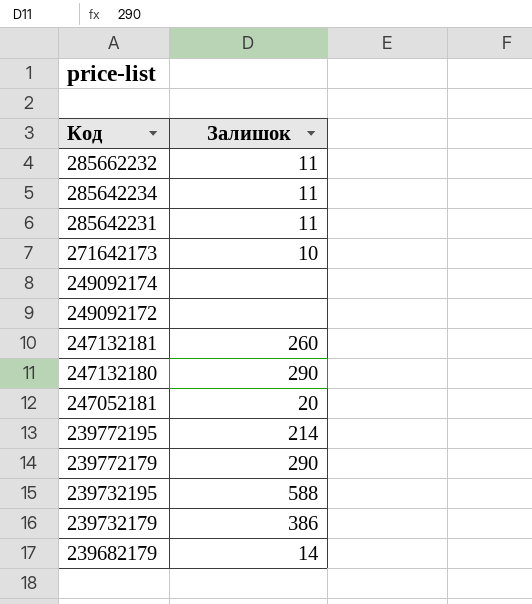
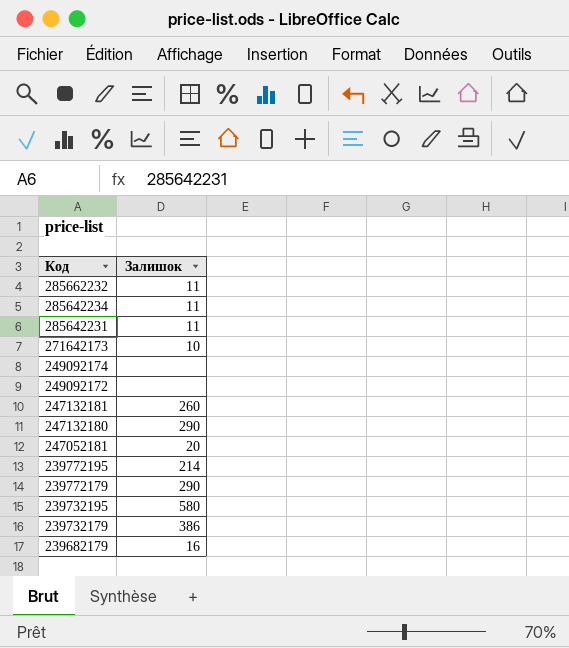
239732195 | Залишок: 588 -> 580
239682179 | Залишок: 14 -> 16

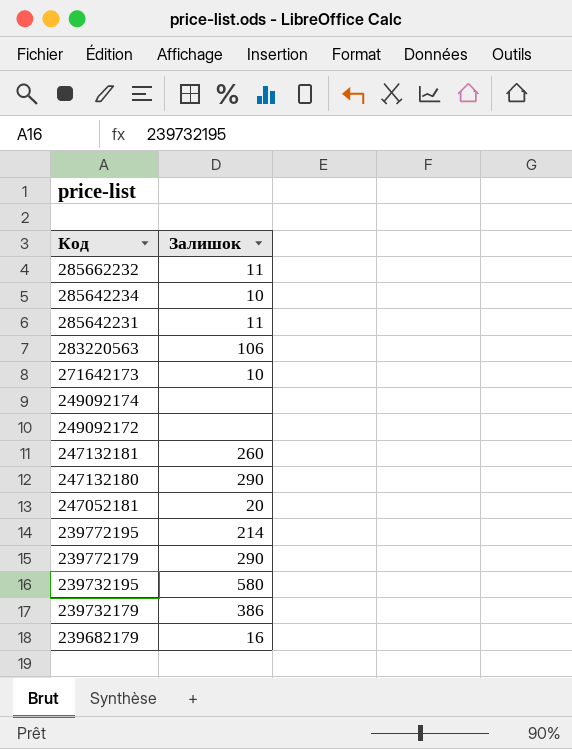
285642234 | Залишок: 11 -> 10
row 283220563: none -> 106

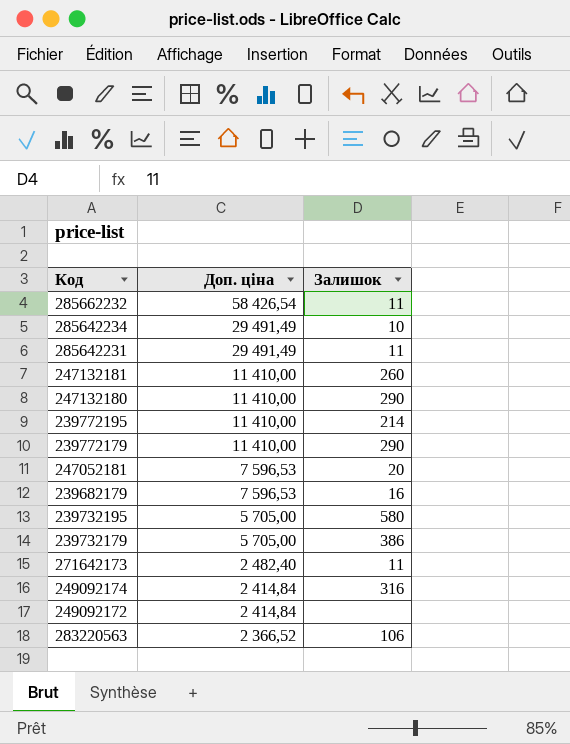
row order: Код descending -> Доп. ціна descending
column Доп. ціна | position: none -> 2
271642173 | Залишок: 10 -> 11
249092174 | Залишок: none -> 316

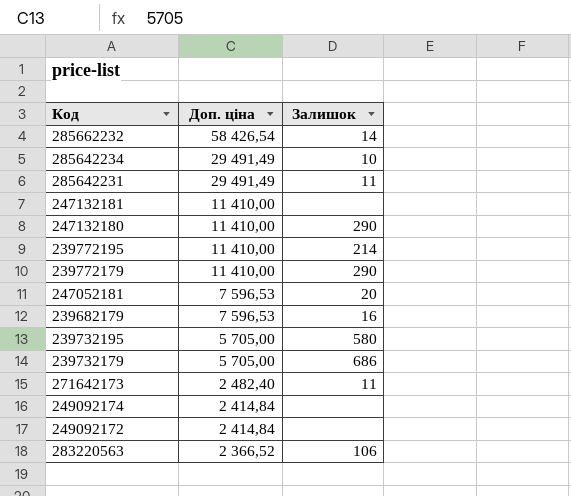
285662232 | Залишок: 11 -> 14
247132181 | Залишок: 260 -> none
239732179 | Залишок: 386 -> 686
249092174 | Залишок: 316 -> none

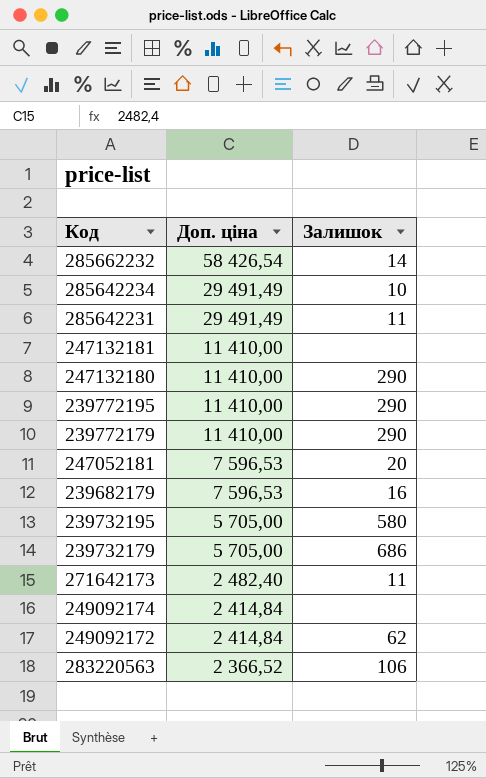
239772195 | Залишок: 214 -> 290
249092172 | Залишок: none -> 62

